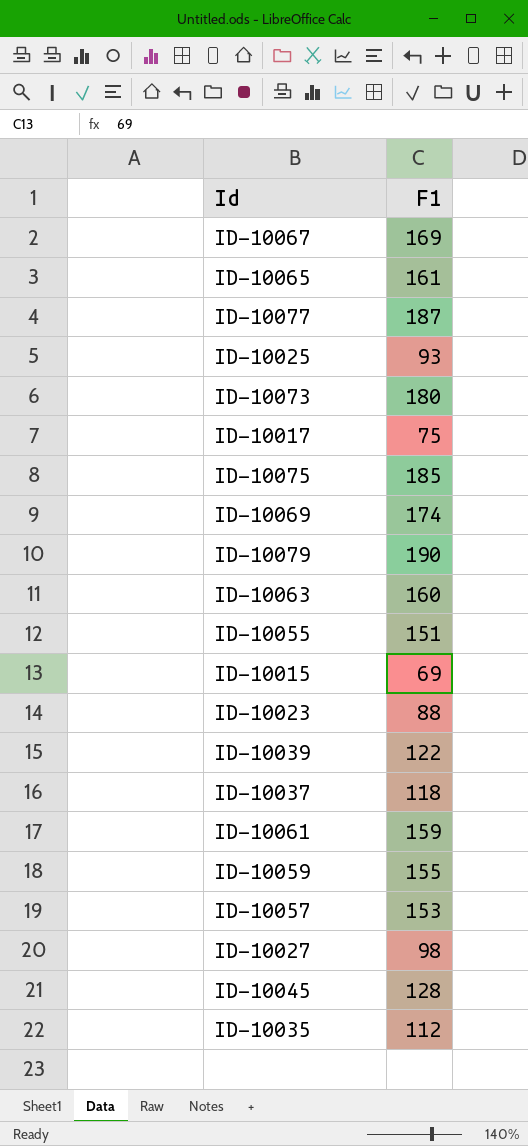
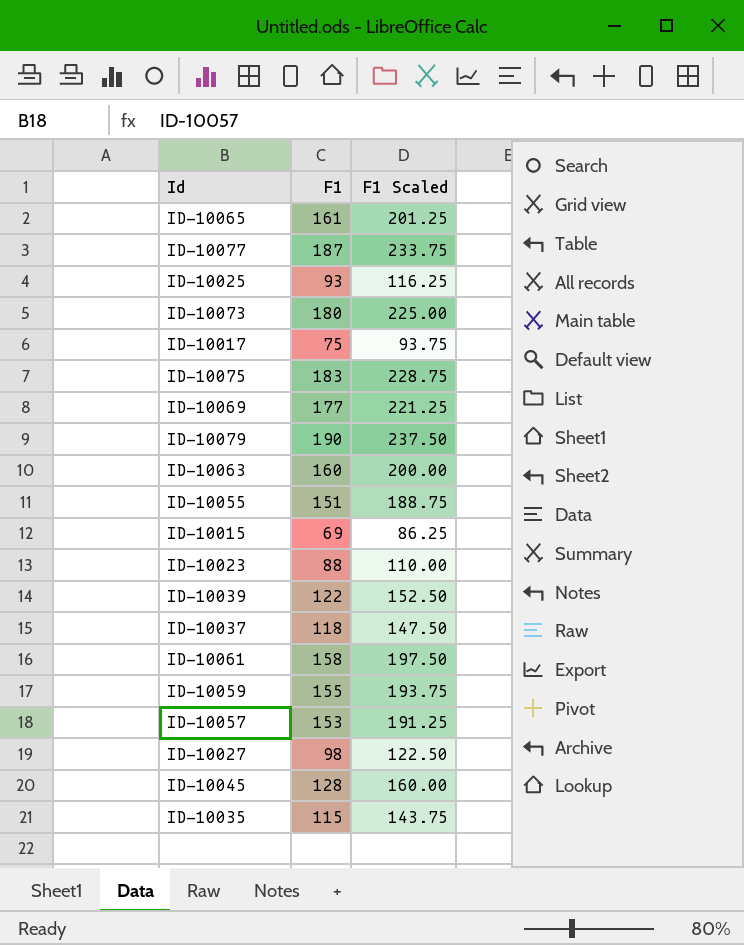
column F1 Scaled | formula: none -> [F1] * 1.25
row ID-10067: 169 -> none
ID-10075 | F1: 185 -> 183
ID-10069 | F1: 174 -> 177
ID-10061 | F1: 159 -> 158
ID-10035 | F1: 112 -> 115

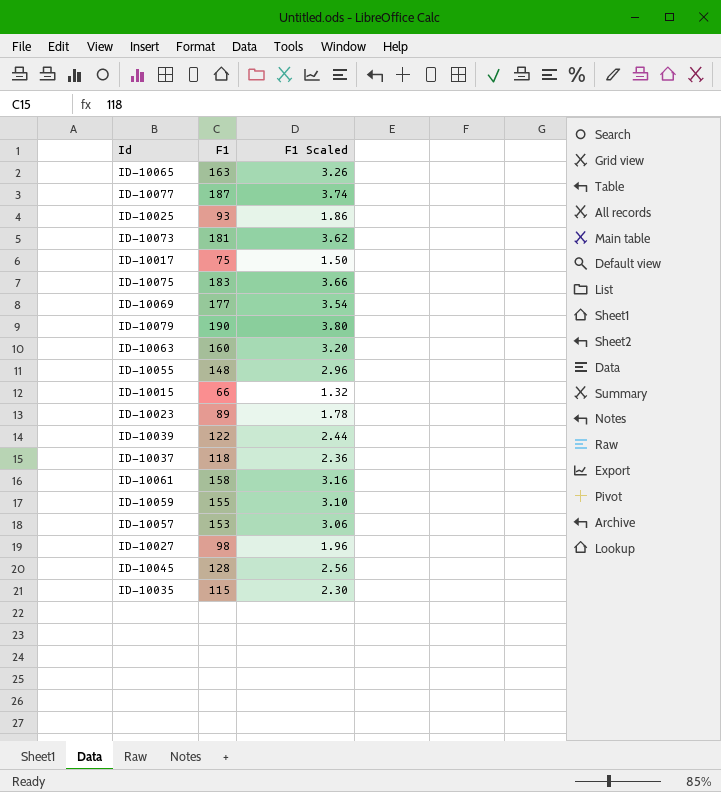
column F1 Scaled | formula: [F1] * 1.25 -> [F1] * 0.02
ID-10065 | F1: 161 -> 163
ID-10073 | F1: 180 -> 181
ID-10055 | F1: 151 -> 148
ID-10015 | F1: 69 -> 66
ID-10023 | F1: 88 -> 89

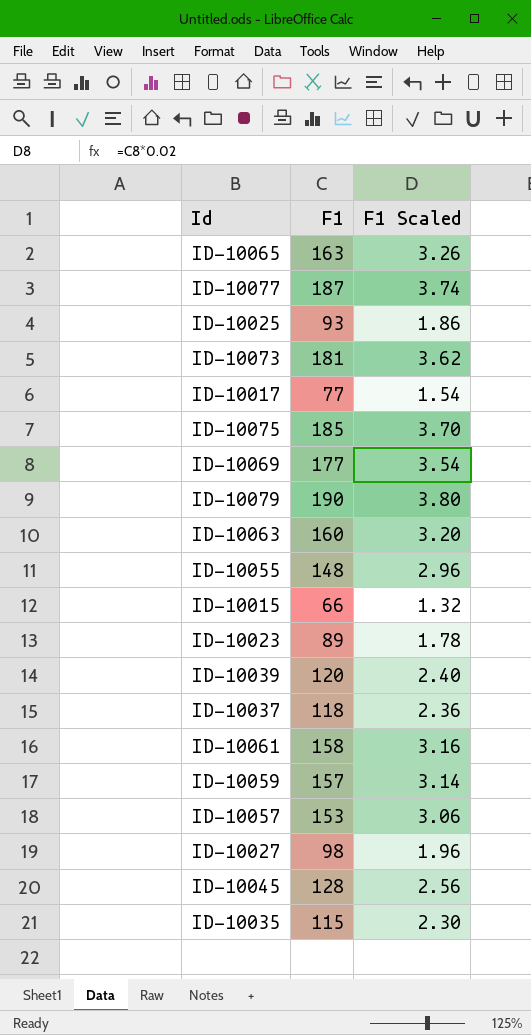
ID-10017 | F1: 75 -> 77
ID-10017 | F1 Scaled: 1.50 -> 1.54
ID-10075 | F1: 183 -> 185
ID-10075 | F1 Scaled: 3.66 -> 3.70
ID-10039 | F1: 122 -> 120
ID-10039 | F1 Scaled: 2.44 -> 2.40
ID-10059 | F1: 155 -> 157
ID-10059 | F1 Scaled: 3.10 -> 3.14

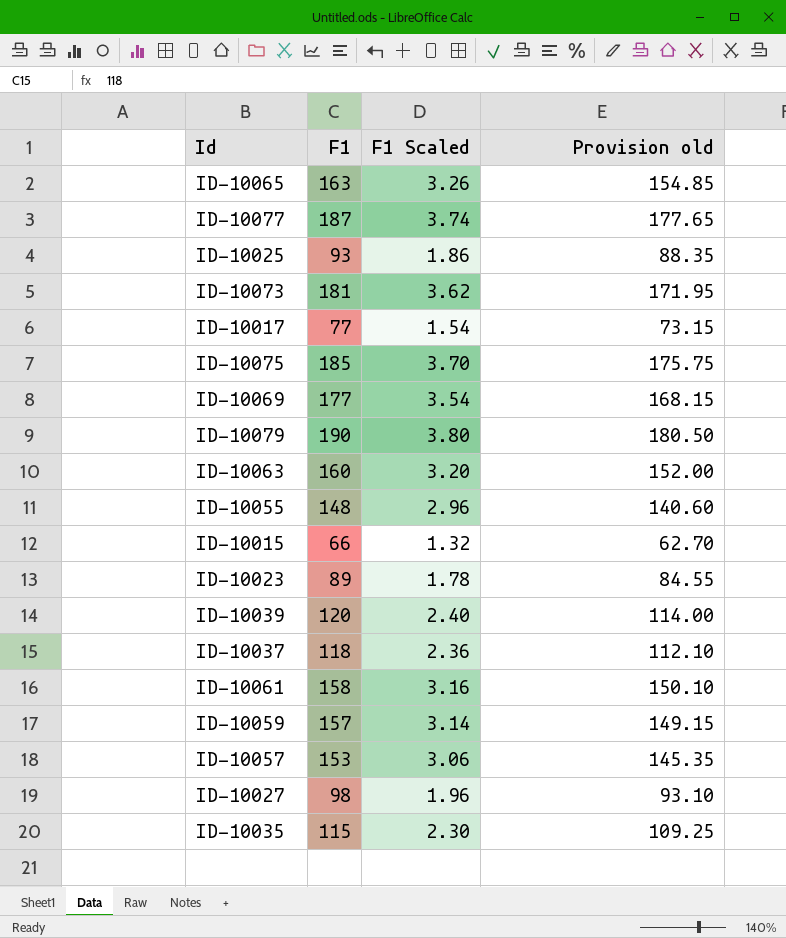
column Provision old | formula: none -> [F1] * 0.95
row ID-10045: 128 | 2.56 -> none

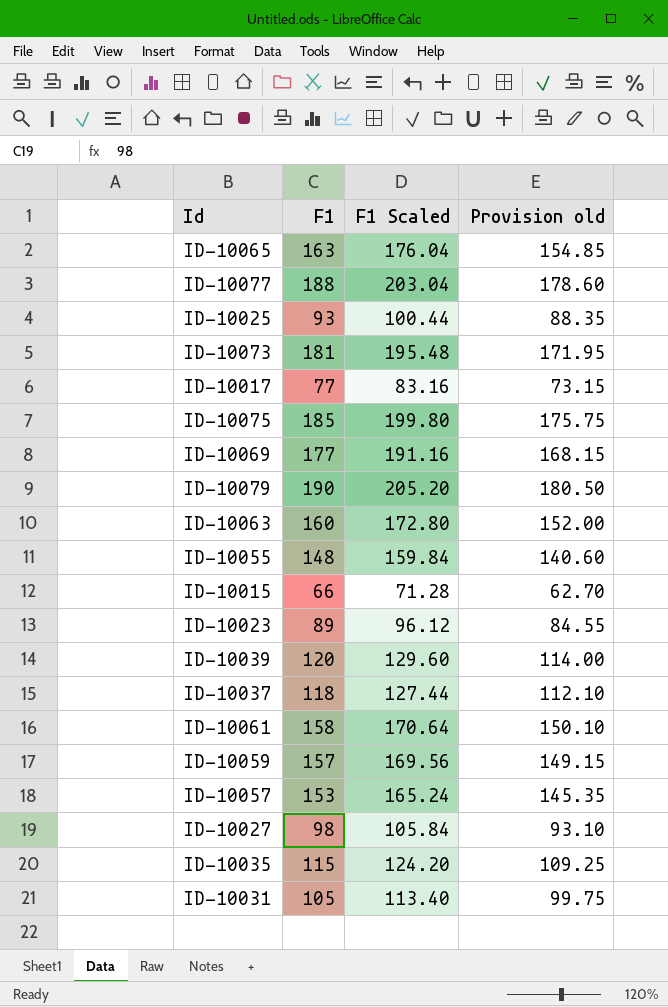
column F1 Scaled | formula: [F1] * 0.02 -> [F1] * 1.08
ID-10077 | F1: 187 -> 188
ID-10077 | Provision old: 177.65 -> 178.60
row ID-10031: none -> 105 | 113.40 | 99.75

